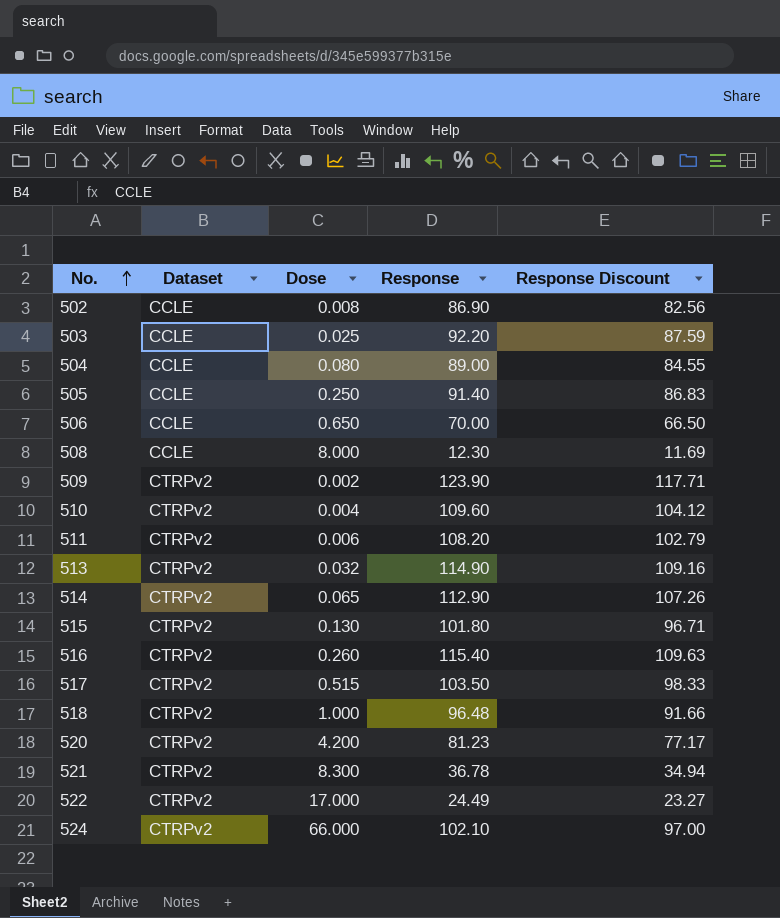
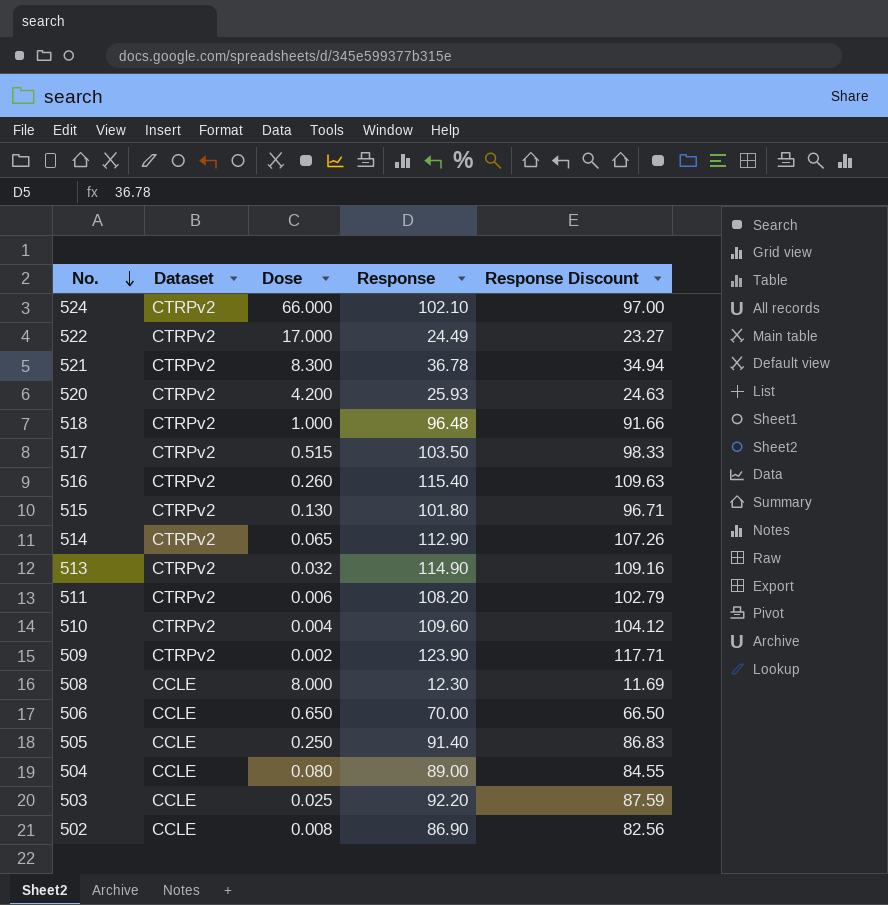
row order: No. ascending -> No. descending
520 | Response: 81.23 -> 25.93
520 | Response Discount: 77.17 -> 24.63

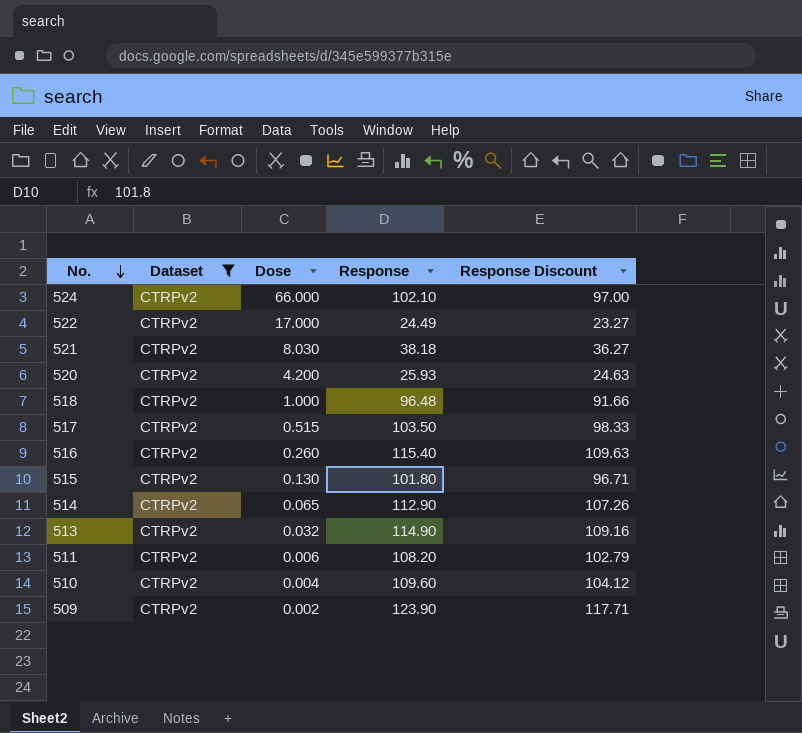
filter: none -> Dataset = CTRPv2
521 | Dose: 8.300 -> 8.030
521 | Response: 36.78 -> 38.18
521 | Response Discount: 34.94 -> 36.27

